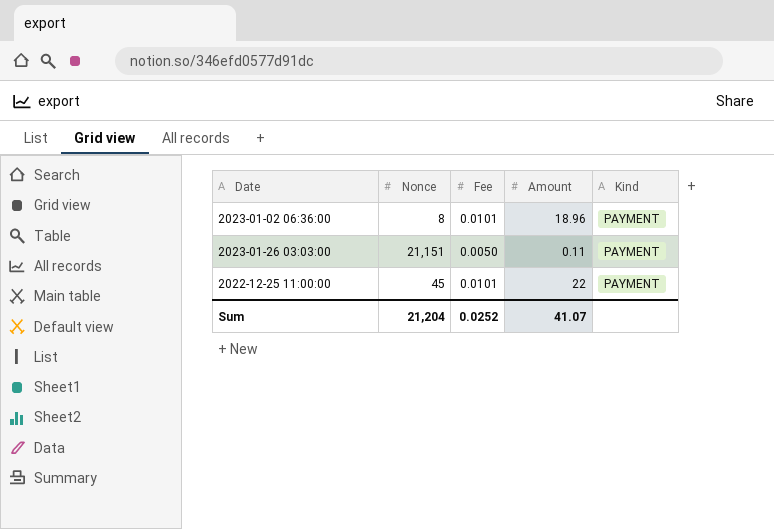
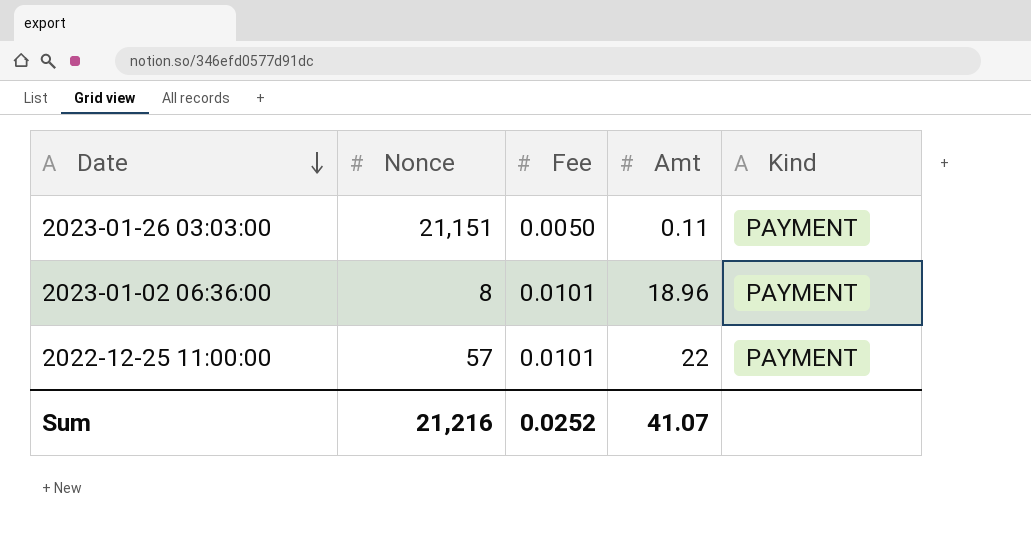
row order: none -> Date descending
column name: Amount -> Amt
2022-12-25 11:00:00 | Nonce: 45 -> 57
Sum | Nonce: 21,204 -> 21,216

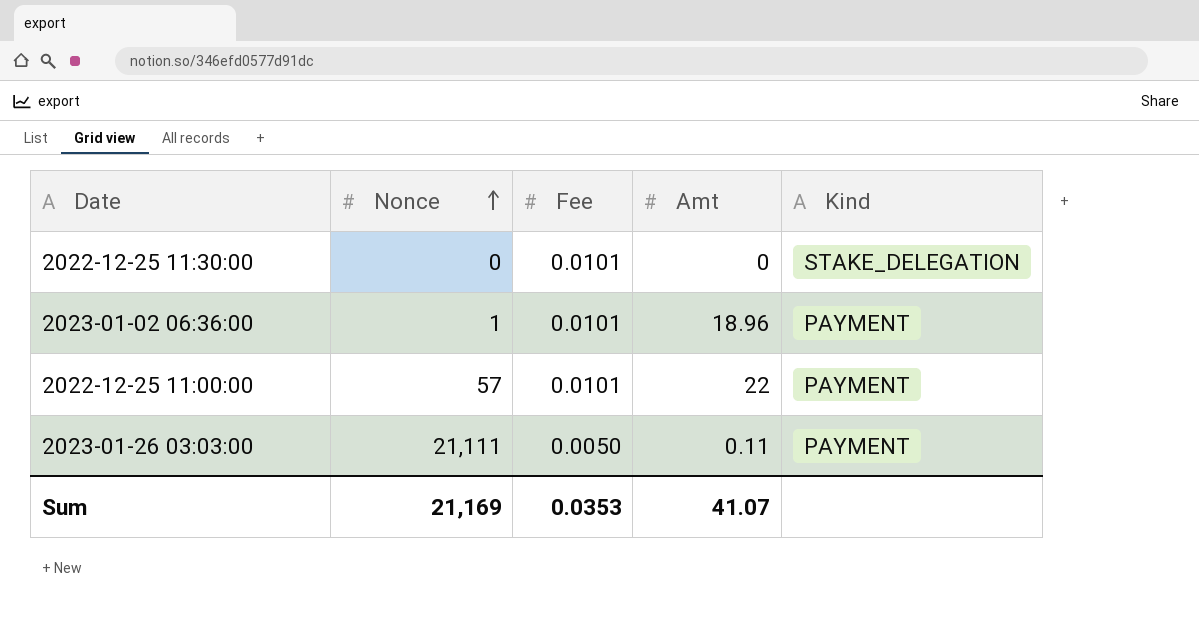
row order: Date descending -> Nonce ascending
row 2022-12-25 11:30:00: none -> 0 | 0.0101 | 0 | STAKE_DELEGATION
2023-01-02 06:36:00 | Nonce: 8 -> 1
2023-01-26 03:03:00 | Nonce: 21,151 -> 21,111
Sum | Nonce: 21,216 -> 21,169
Sum | Fee: 0.0252 -> 0.0353

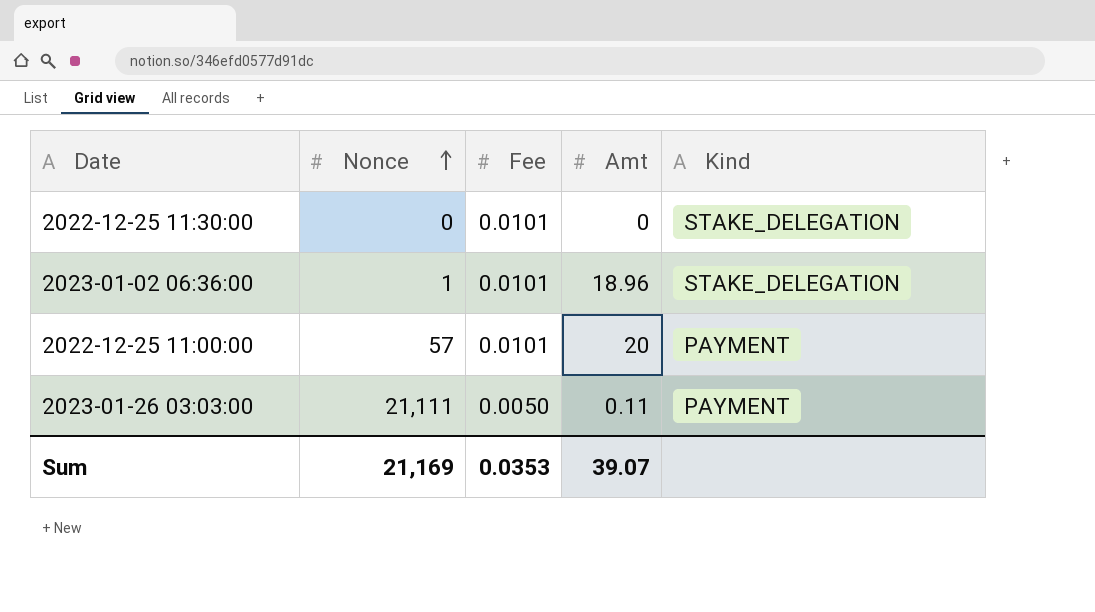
2023-01-02 06:36:00 | Kind: PAYMENT -> STAKE_DELEGATION
2022-12-25 11:00:00 | Amt: 22 -> 20
Sum | Amt: 41.07 -> 39.07

